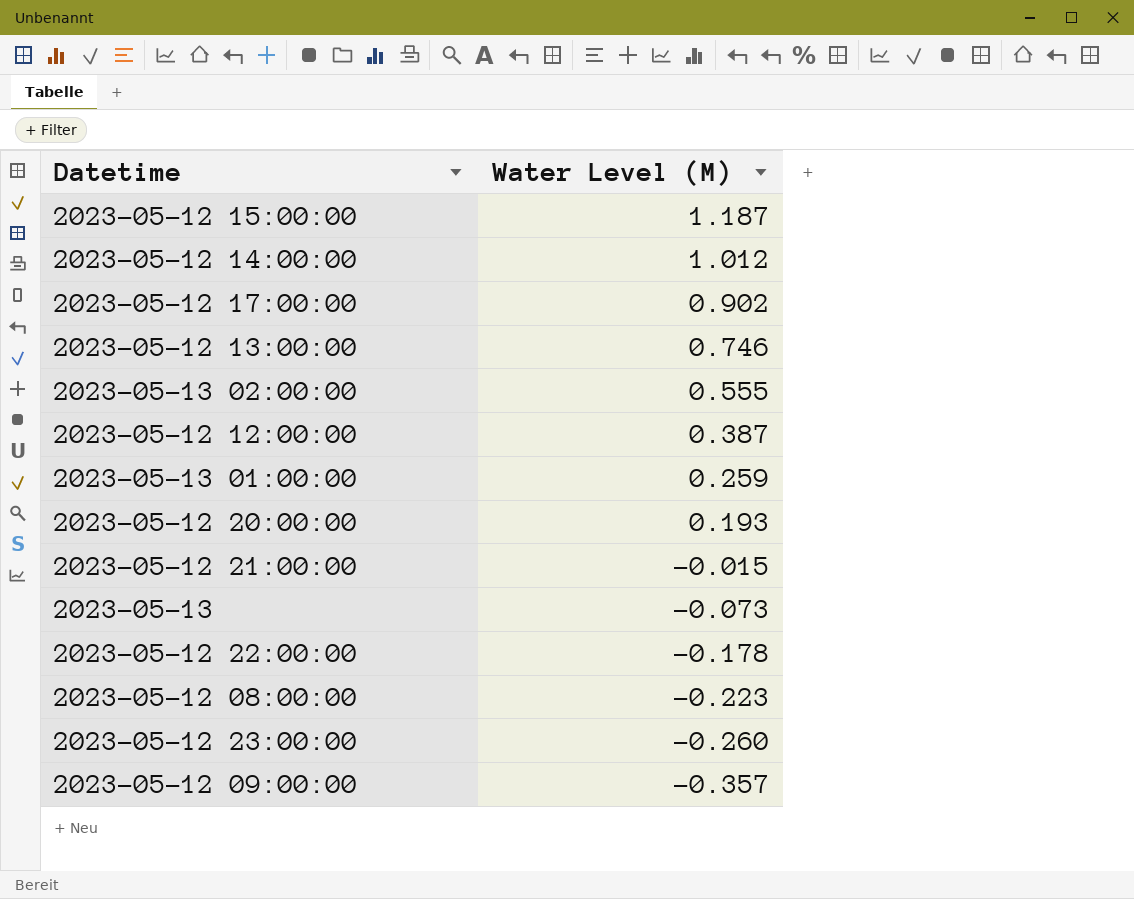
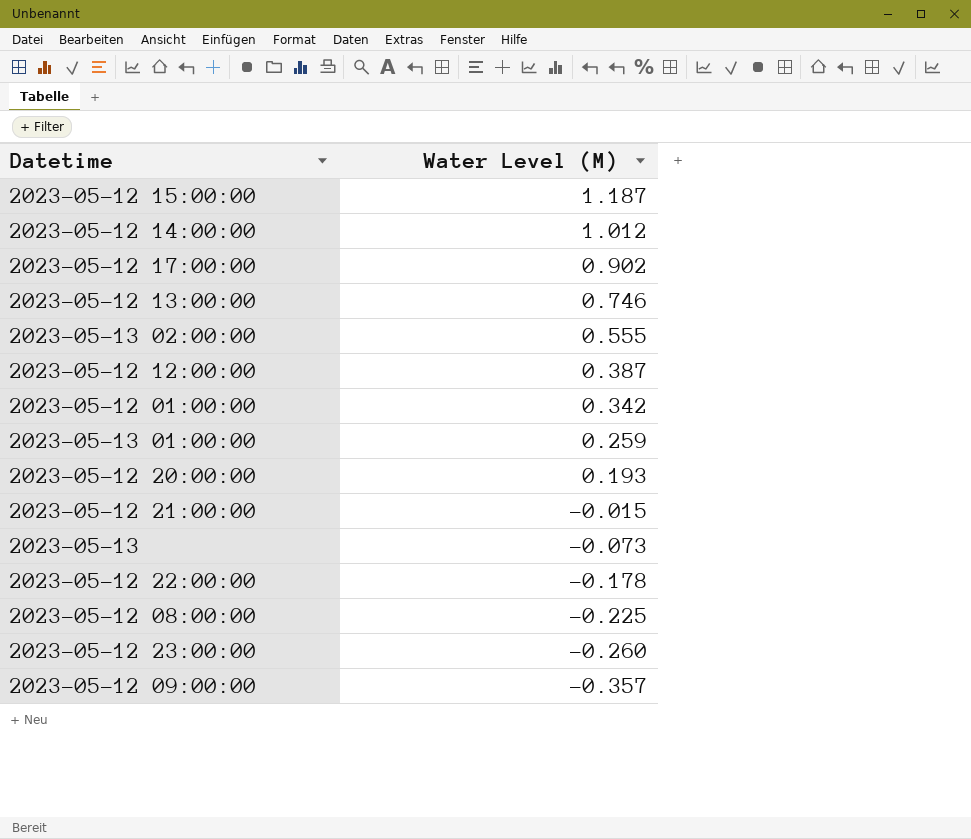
row 2023-05-12 01:00:00: none -> 0.342
2023-05-12 08:00:00 | Water Level (M): -0.223 -> -0.225

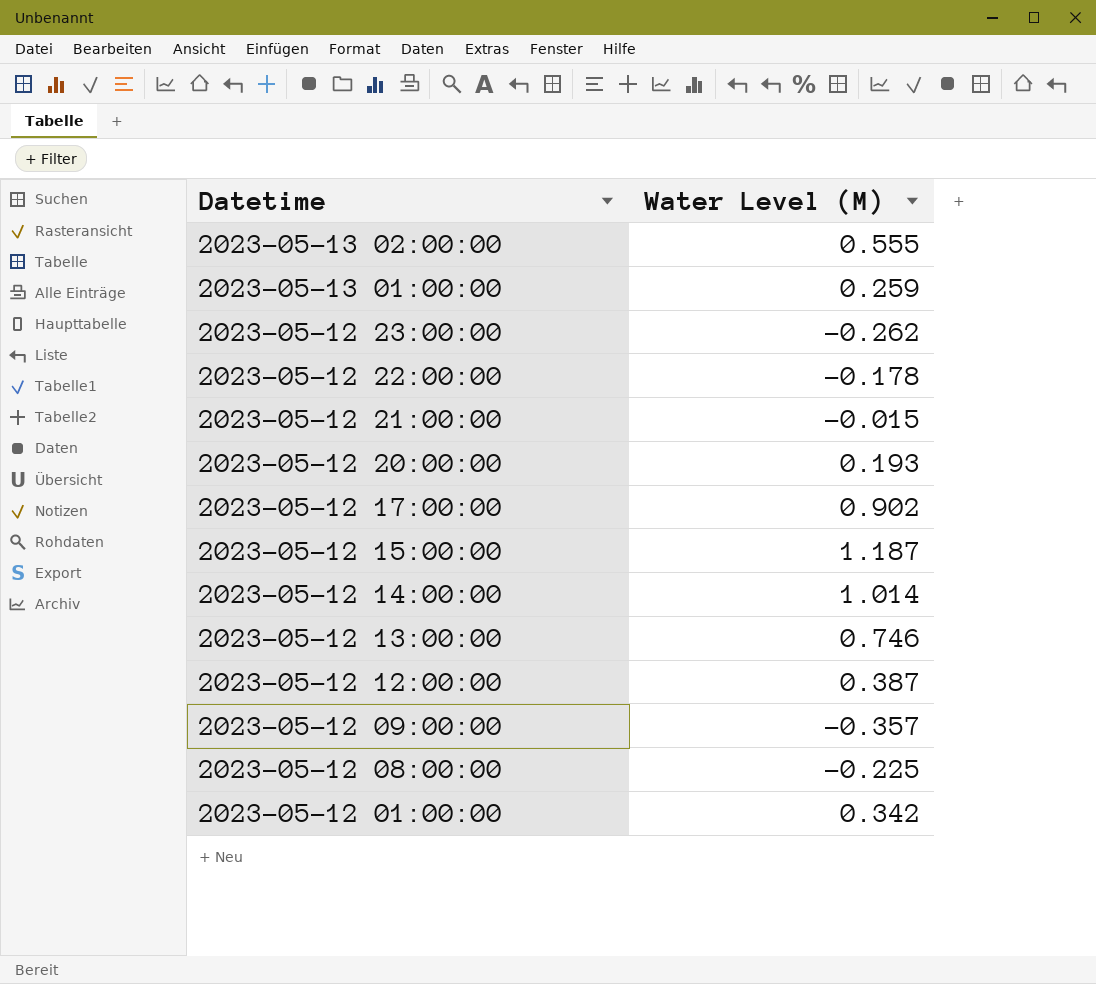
row order: Water Level (M) descending -> Datetime descending
row 2023-05-13: -0.073 -> none
2023-05-12 23:00:00 | Water Level (M): -0.260 -> -0.262
2023-05-12 14:00:00 | Water Level (M): 1.012 -> 1.014

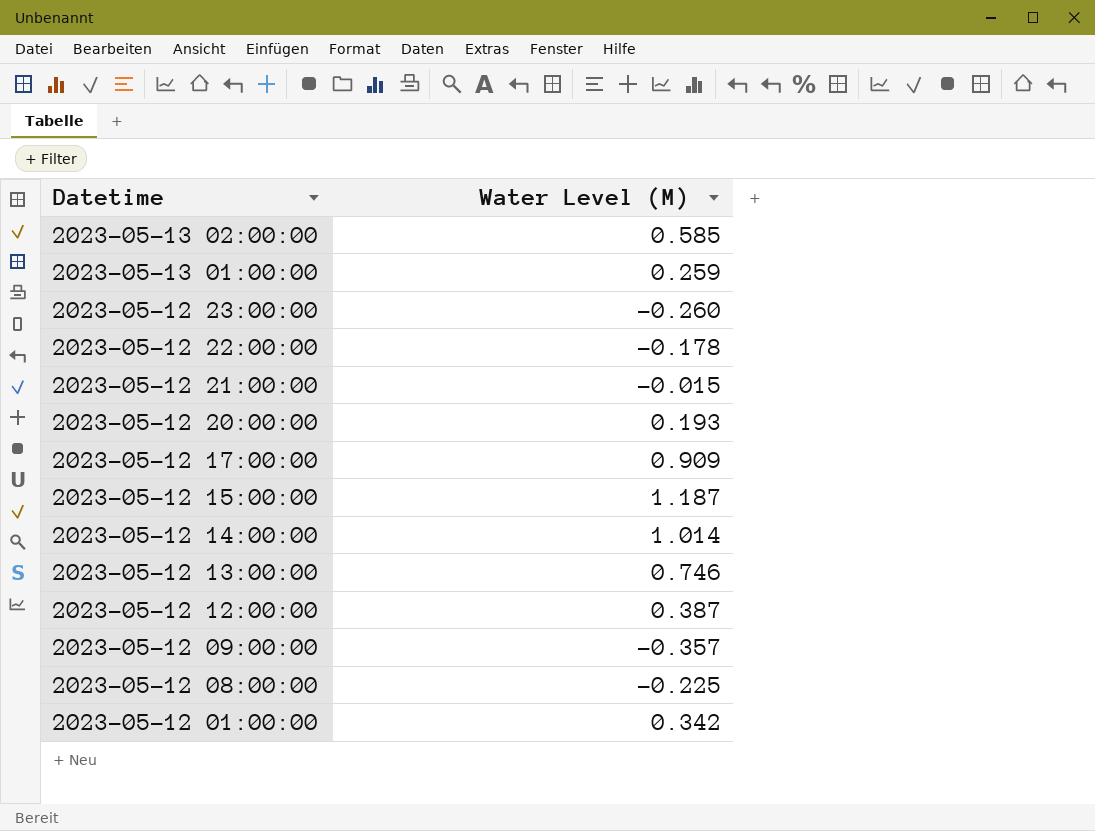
2023-05-13 02:00:00 | Water Level (M): 0.555 -> 0.585
2023-05-12 23:00:00 | Water Level (M): -0.262 -> -0.260
2023-05-12 17:00:00 | Water Level (M): 0.902 -> 0.909

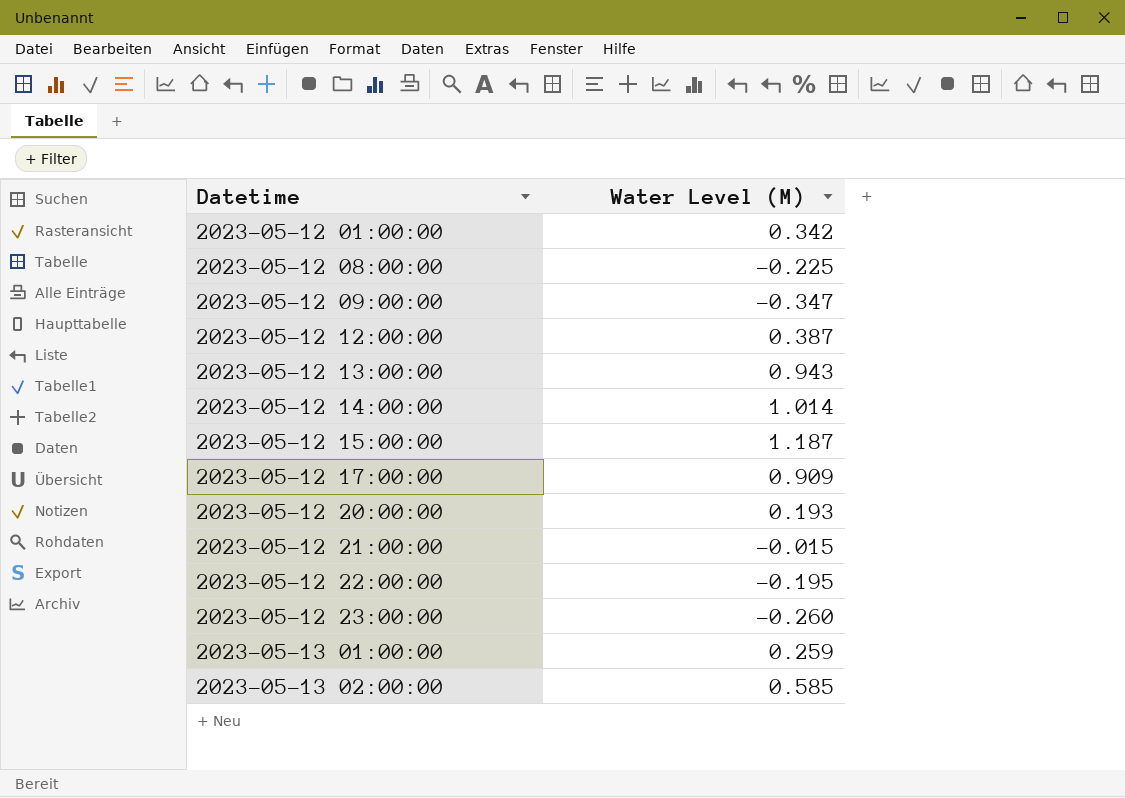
row order: Datetime descending -> Datetime ascending
2023-05-12 09:00:00 | Water Level (M): -0.357 -> -0.347
2023-05-12 13:00:00 | Water Level (M): 0.746 -> 0.943
2023-05-12 22:00:00 | Water Level (M): -0.178 -> -0.195

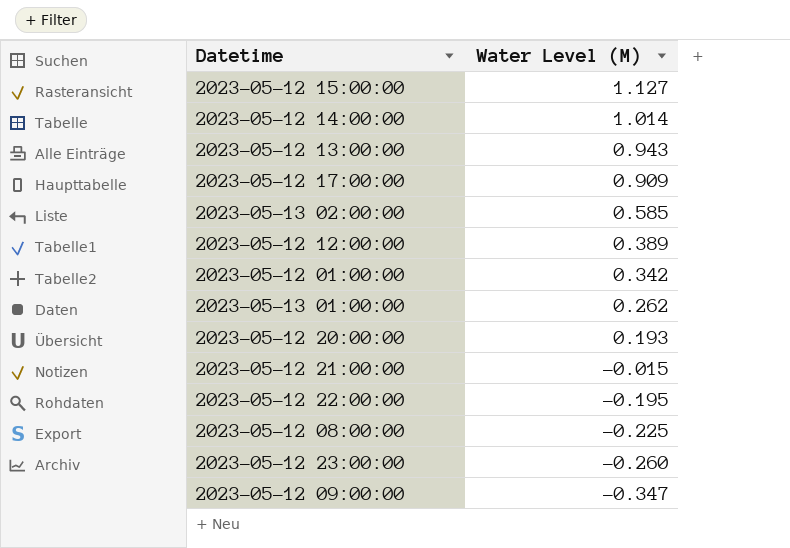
row order: Datetime ascending -> Water Level (M) descending
2023-05-12 15:00:00 | Water Level (M): 1.187 -> 1.127
2023-05-12 12:00:00 | Water Level (M): 0.387 -> 0.389
2023-05-13 01:00:00 | Water Level (M): 0.259 -> 0.262

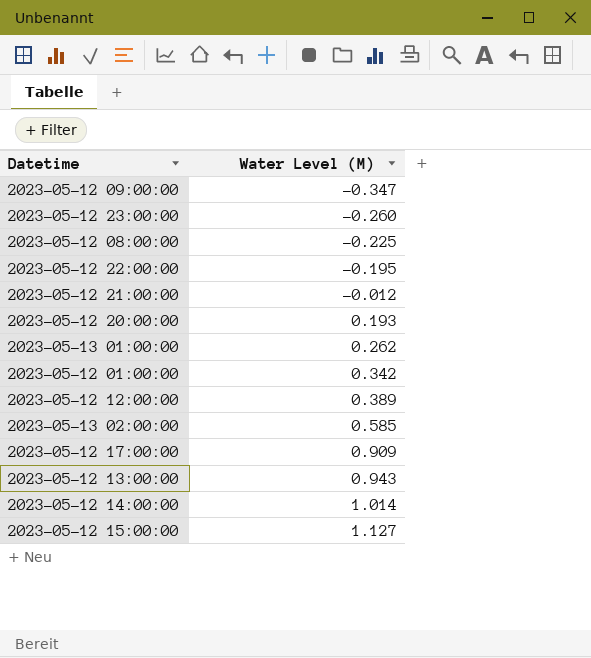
row order: Water Level (M) descending -> Water Level (M) ascending
2023-05-12 21:00:00 | Water Level (M): -0.015 -> -0.012

